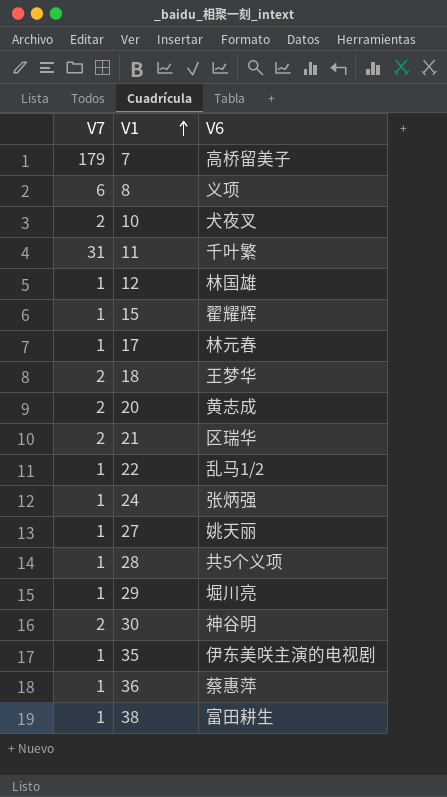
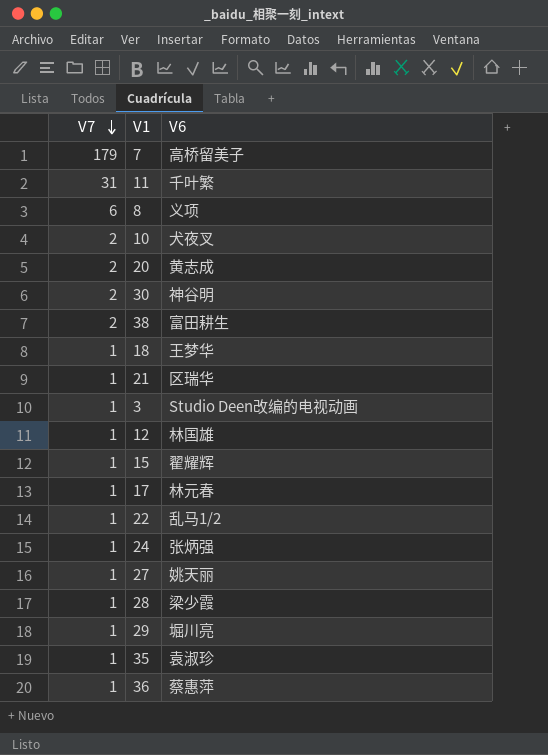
row order: V1 ascending -> V7 descending
38 | V7: 1 -> 2
18 | V7: 2 -> 1
21 | V7: 2 -> 1
row 3: none -> 1 | Studio Deen改编的电视动画
28 | V6: 共5个义项 -> 梁少霞
35 | V6: 伊东美咲主演的电视剧 -> 袁淑珍

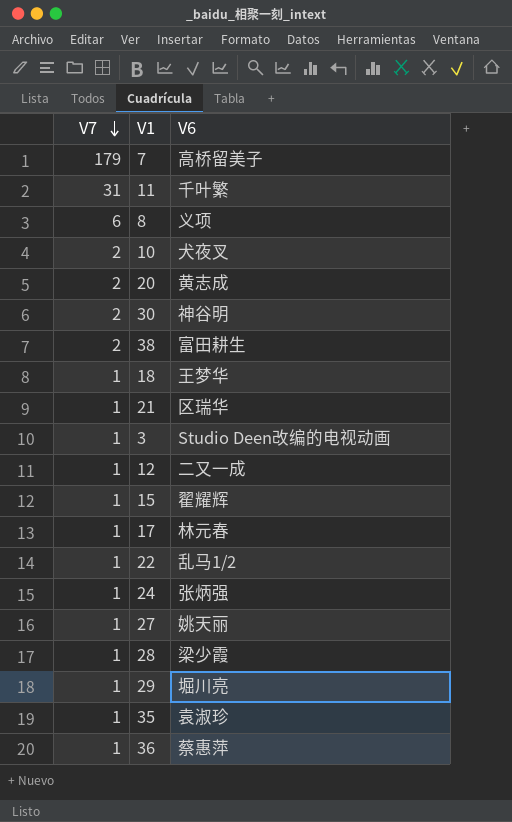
12 | V6: 林国雄 -> 二又一成

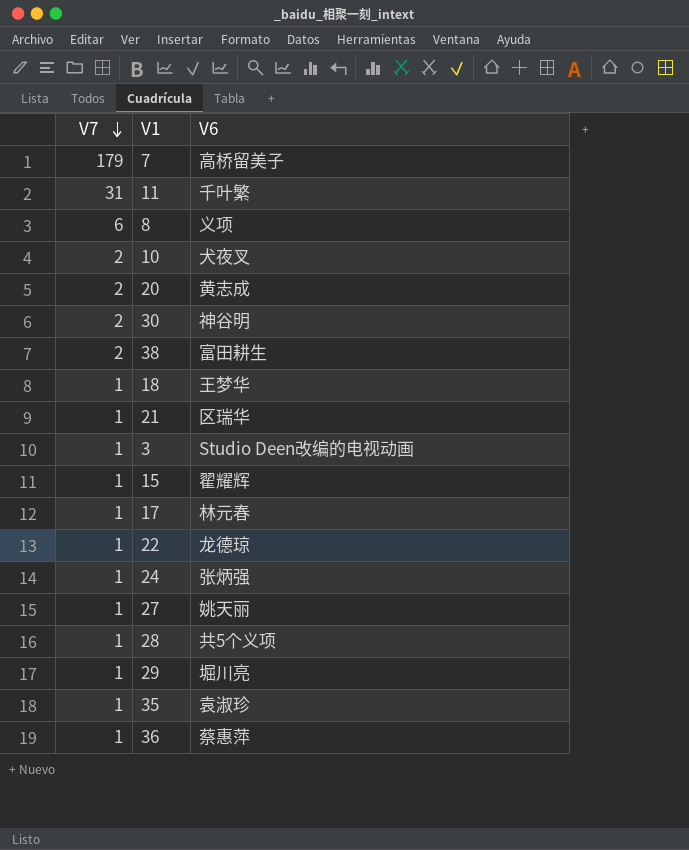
row 12: 1 | 二又一成 -> none
22 | V6: 乱马1/2 -> 龙德琼
28 | V6: 梁少霞 -> 共5个义项

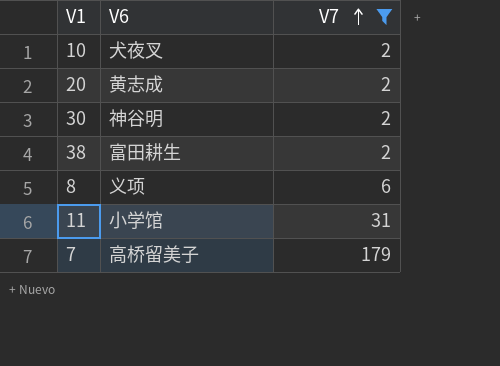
filter: none -> V7 != 1
row order: V7 descending -> V7 ascending
column V7 | position: 1 -> 3
11 | V6: 千叶繁 -> 小学馆

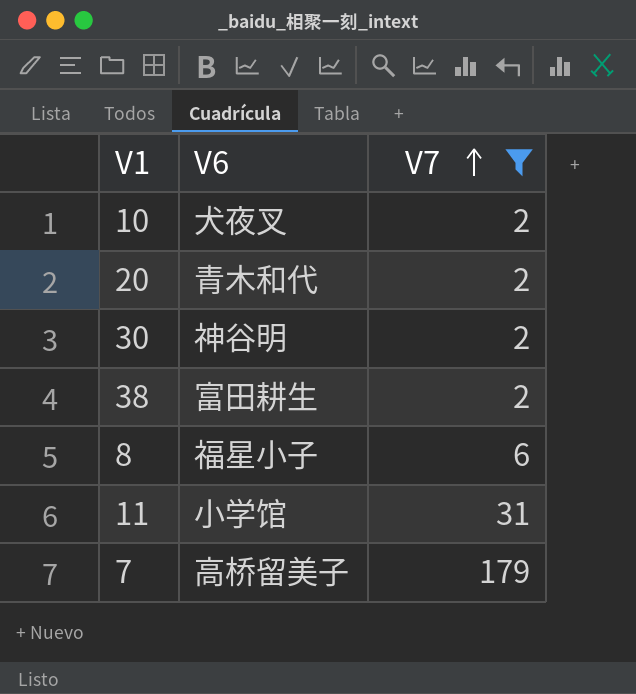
20 | V6: 黄志成 -> 青木和代
8 | V6: 义项 -> 福星小子

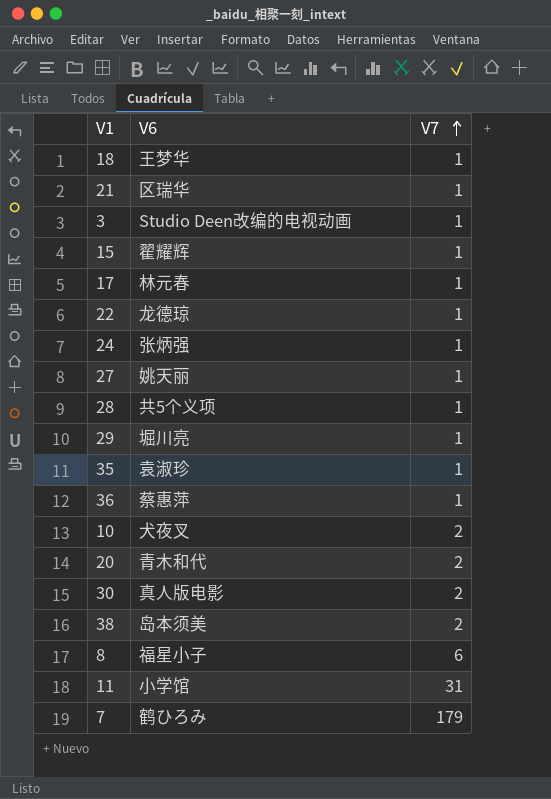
filter: V7 != 1 -> none
30 | V6: 神谷明 -> 真人版电影
38 | V6: 富田耕生 -> 岛本须美
7 | V6: 高桥留美子 -> 鹤ひろみ

